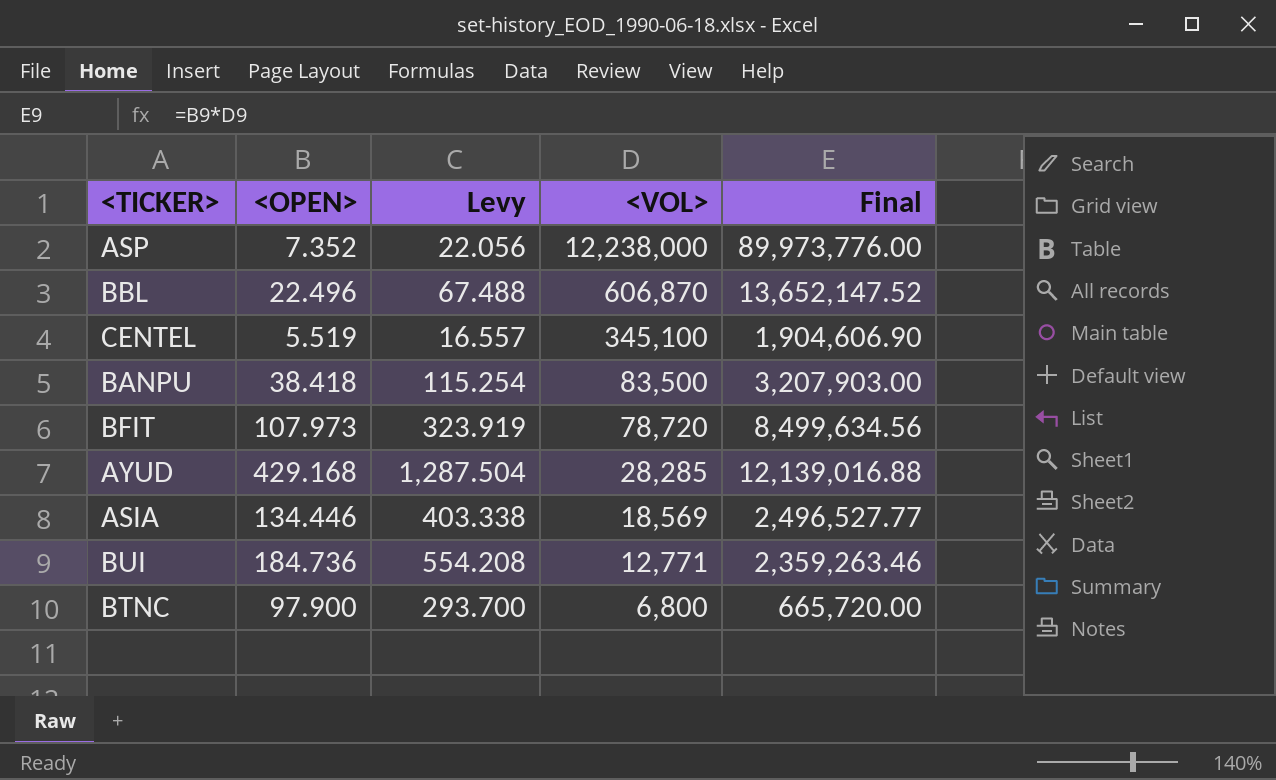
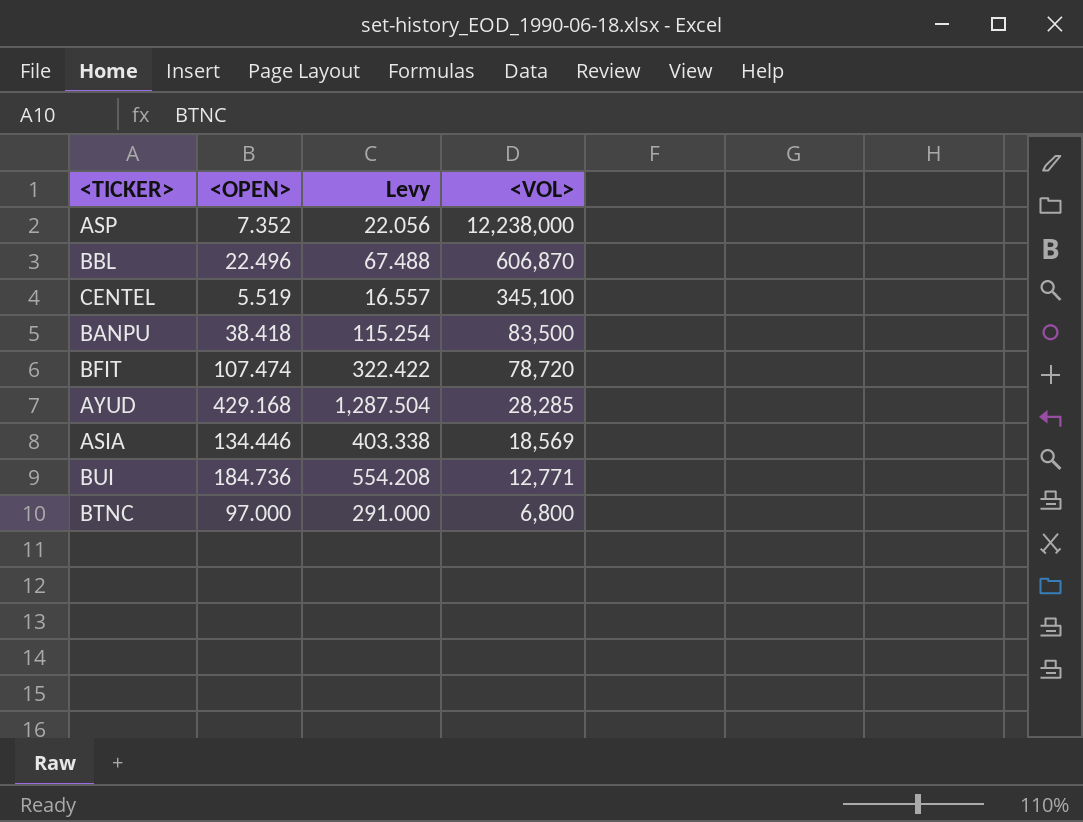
column Final | formula: [<OPEN>] * [<VOL>] -> none
BFIT | <OPEN>: 107.973 -> 107.474
BFIT | Levy: 323.919 -> 322.422
BTNC | <OPEN>: 97.900 -> 97.000
BTNC | Levy: 293.700 -> 291.000

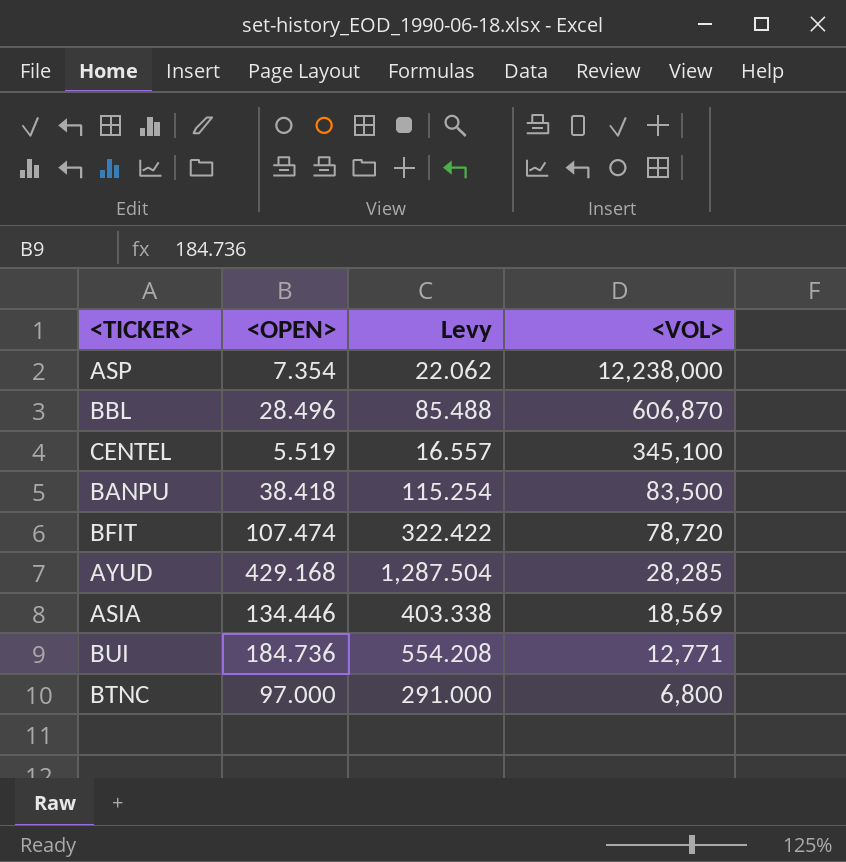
ASP | <OPEN>: 7.352 -> 7.354
ASP | Levy: 22.056 -> 22.062
BBL | <OPEN>: 22.496 -> 28.496
BBL | Levy: 67.488 -> 85.488

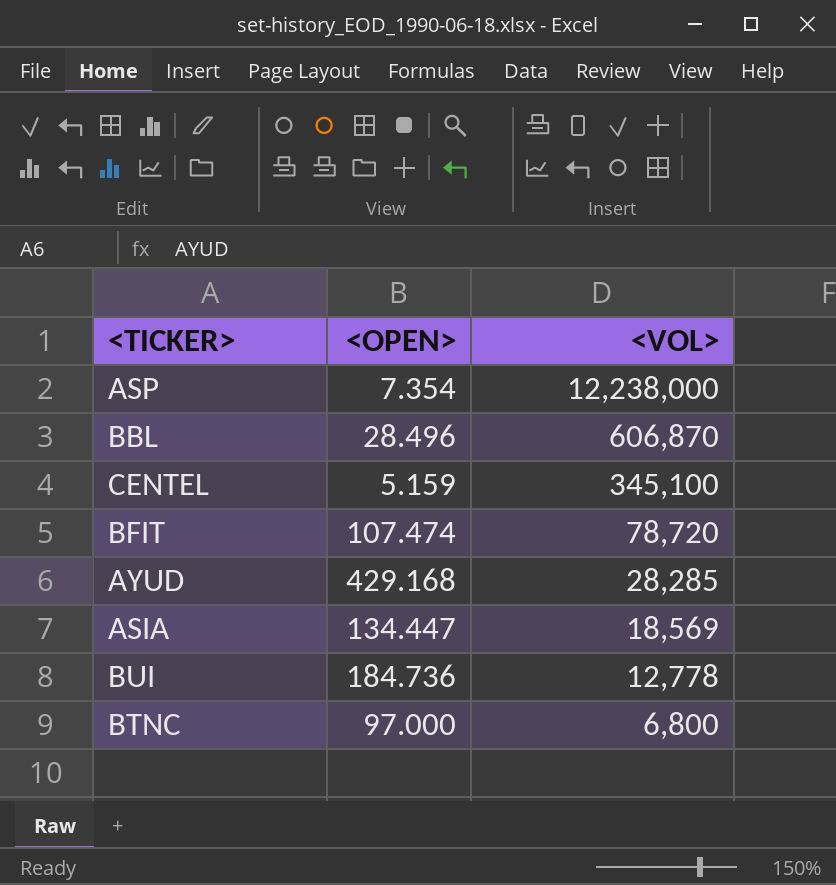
column Levy | formula: [<OPEN>] * 3 -> none
row BANPU: 38.418 | 115.254 | 83,500 -> none
CENTEL | <OPEN>: 5.519 -> 5.159
ASIA | <OPEN>: 134.446 -> 134.447
BUI | <VOL>: 12,771 -> 12,778

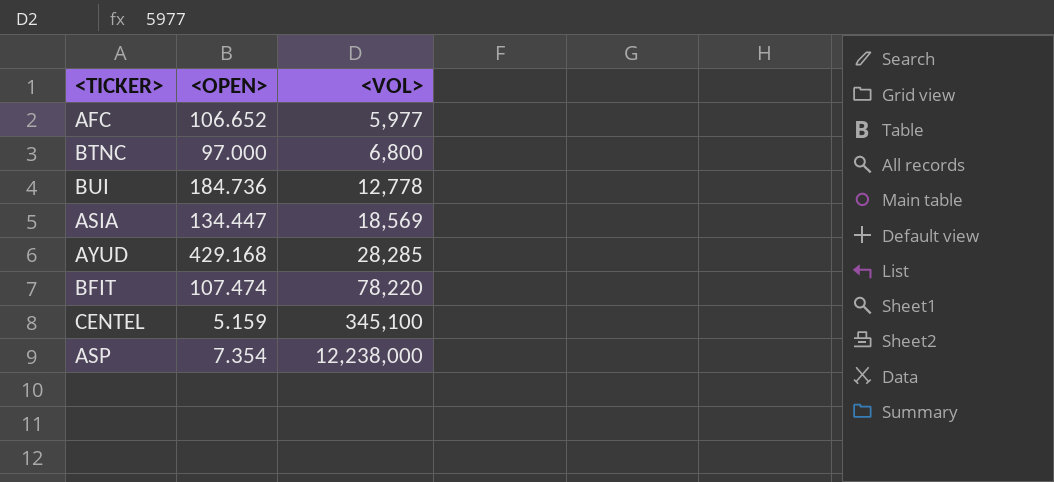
row order: <VOL> descending -> <VOL> ascending
row BBL: 28.496 | 606,870 -> none
row AFC: none -> 106.652 | 5,977
BFIT | <VOL>: 78,720 -> 78,220

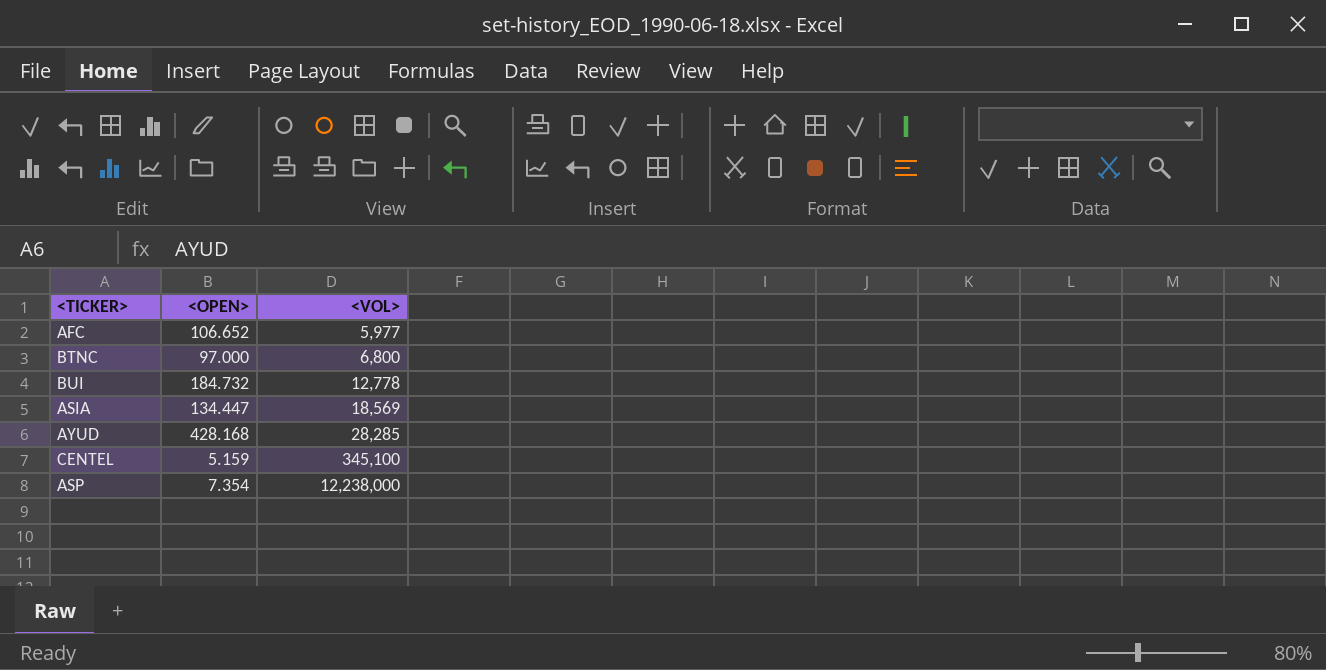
row BFIT: 107.474 | 78,220 -> none
BUI | <OPEN>: 184.736 -> 184.732
AYUD | <OPEN>: 429.168 -> 428.168

